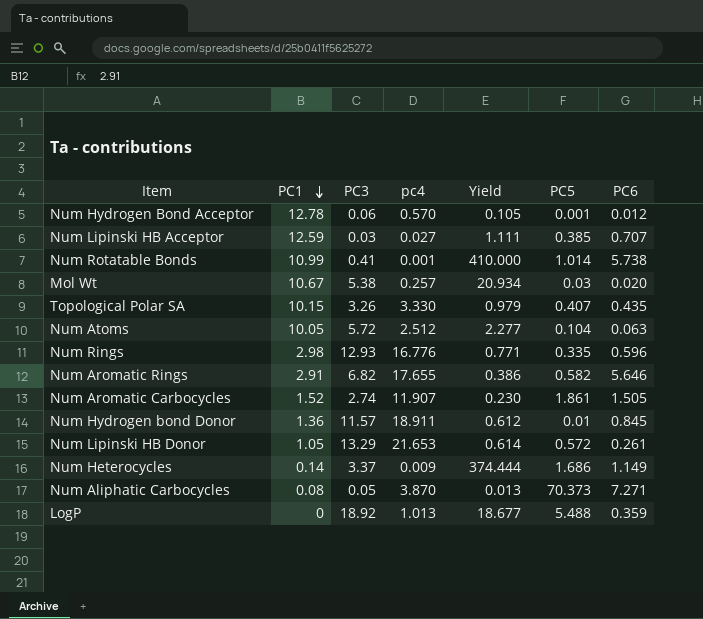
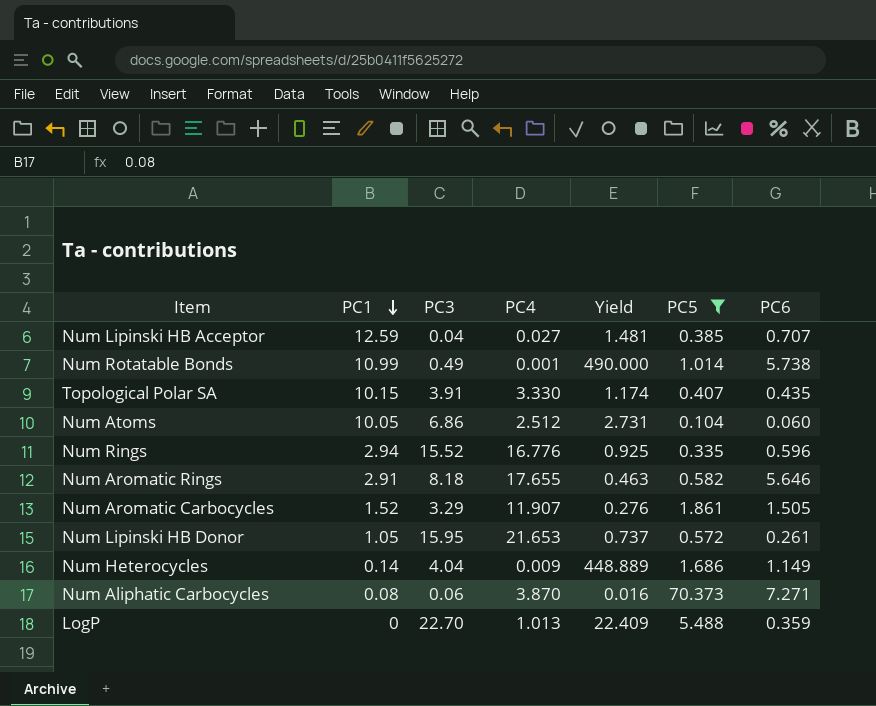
filter: none -> PC5 >= 0.104
column name: pc4 -> PC4
Num Lipinski HB Acceptor | PC3: 0.03 -> 0.04
Num Lipinski HB Acceptor | Yield: 1.111 -> 1.481
Num Rotatable Bonds | PC3: 0.41 -> 0.49
Num Rotatable Bonds | Yield: 410.000 -> 490.000
Topological Polar SA | PC3: 3.26 -> 3.91
Topological Polar SA | Yield: 0.979 -> 1.174
Num Atoms | PC3: 5.72 -> 6.86
Num Atoms | Yield: 2.277 -> 2.731
Num Atoms | PC6: 0.063 -> 0.060
Num Rings | PC1: 2.98 -> 2.94
Num Rings | PC3: 12.93 -> 15.52
Num Rings | Yield: 0.771 -> 0.925
Num Aromatic Rings | PC3: 6.82 -> 8.18
Num Aromatic Rings | Yield: 0.386 -> 0.463
Num Aromatic Carbocycles | PC3: 2.74 -> 3.29
Num Aromatic Carbocycles | Yield: 0.230 -> 0.276
Num Lipinski HB Donor | PC3: 13.29 -> 15.95
Num Lipinski HB Donor | Yield: 0.614 -> 0.737
Num Heterocycles | PC3: 3.37 -> 4.04
Num Heterocycles | Yield: 374.444 -> 448.889
Num Aliphatic Carbocycles | PC3: 0.05 -> 0.06
Num Aliphatic Carbocycles | Yield: 0.013 -> 0.016
LogP | PC3: 18.92 -> 22.70
LogP | Yield: 18.677 -> 22.409

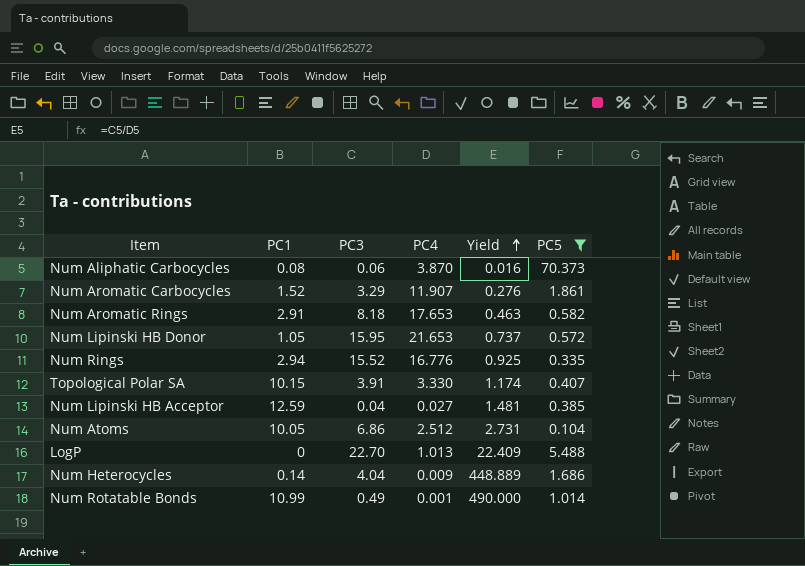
row order: PC1 descending -> Yield ascending
column PC6 | position: 7 -> none
Num Aromatic Rings | PC4: 17.655 -> 17.653

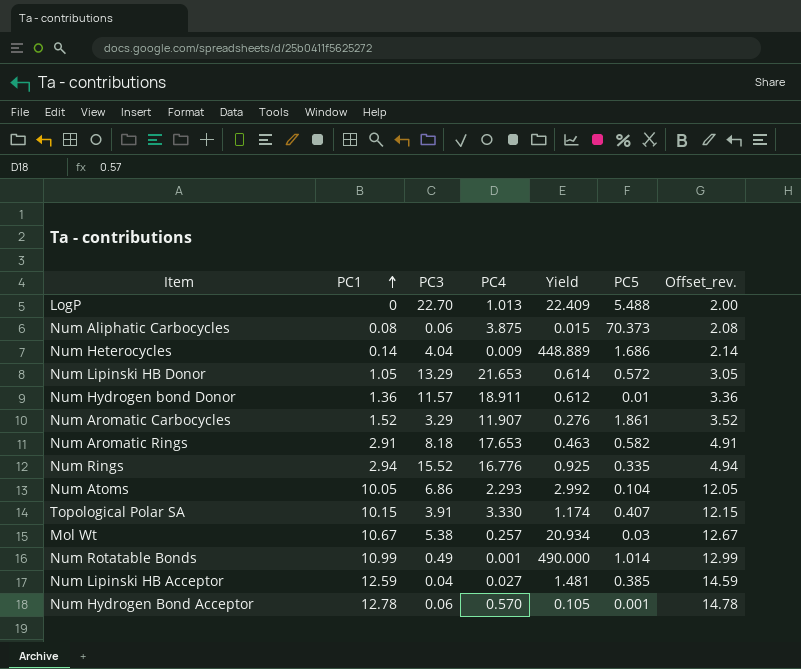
filter: PC5 >= 0.104 -> none
row order: Yield ascending -> PC1 ascending
column Offset_rev. | formula: none -> [PC1] + 2
Num Aliphatic Carbocycles | PC4: 3.870 -> 3.875
Num Aliphatic Carbocycles | Yield: 0.016 -> 0.015
Num Lipinski HB Donor | PC3: 15.95 -> 13.29
Num Lipinski HB Donor | Yield: 0.737 -> 0.614
Num Atoms | PC4: 2.512 -> 2.293
Num Atoms | Yield: 2.731 -> 2.992

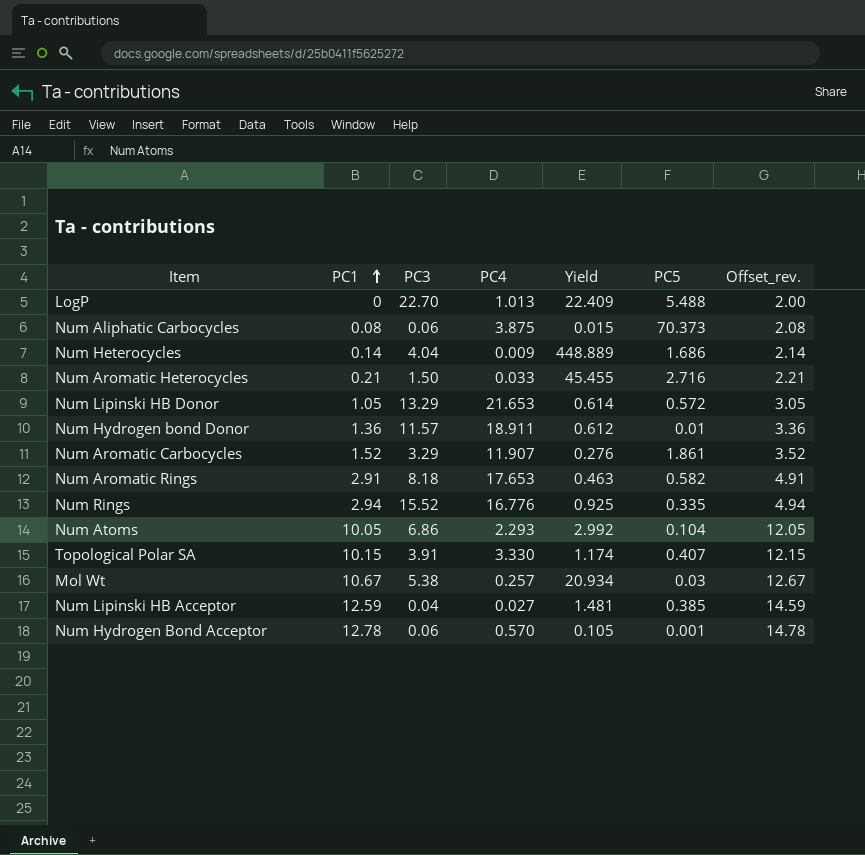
row Num Rotatable Bonds: 10.99 | 0.49 | 0.001 | 490.000 | 1.014 | 12.99 -> none
row Num Aromatic Heterocycles: none -> 0.21 | 1.50 | 0.033 | 45.455 | 2.716 | 2.21

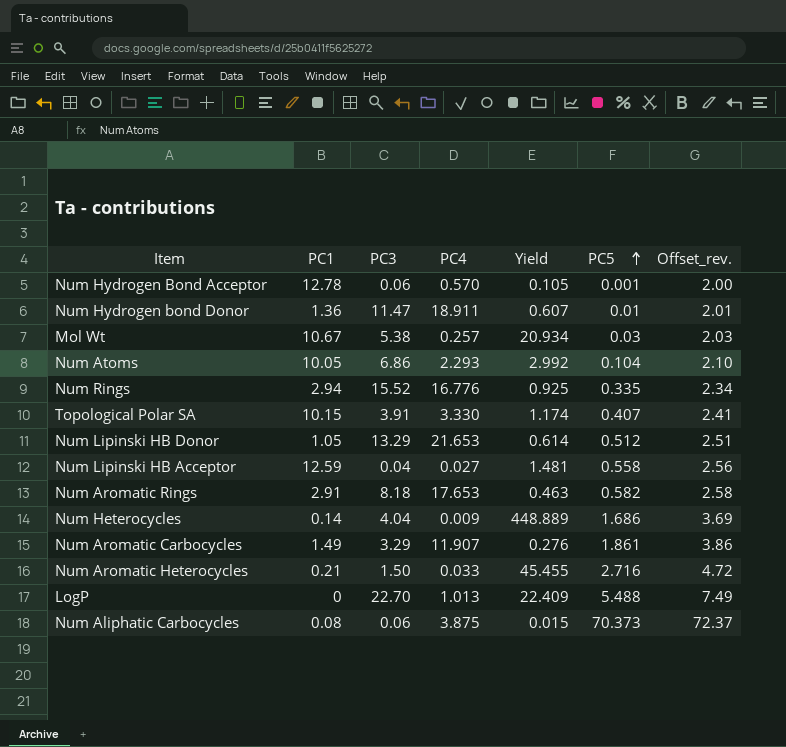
row order: PC1 ascending -> PC5 ascending
column Offset_rev. | formula: [PC1] + 2 -> [PC5] + 2
Num Hydrogen bond Donor | PC3: 11.57 -> 11.47
Num Hydrogen bond Donor | Yield: 0.612 -> 0.607
Num Lipinski HB Donor | PC5: 0.572 -> 0.512
Num Lipinski HB Acceptor | PC5: 0.385 -> 0.558
Num Aromatic Carbocycles | PC1: 1.52 -> 1.49

